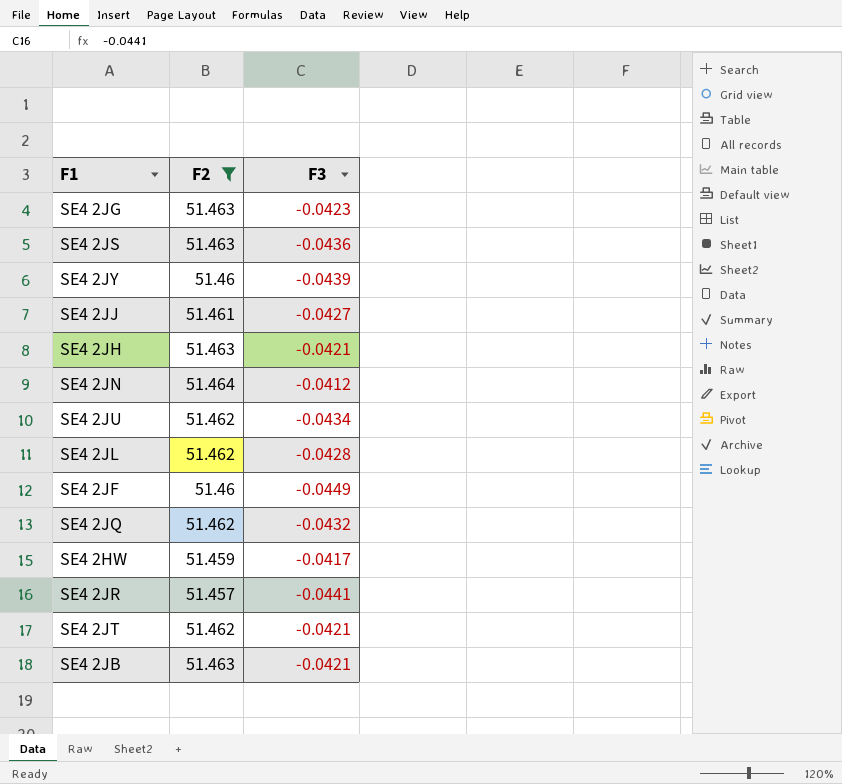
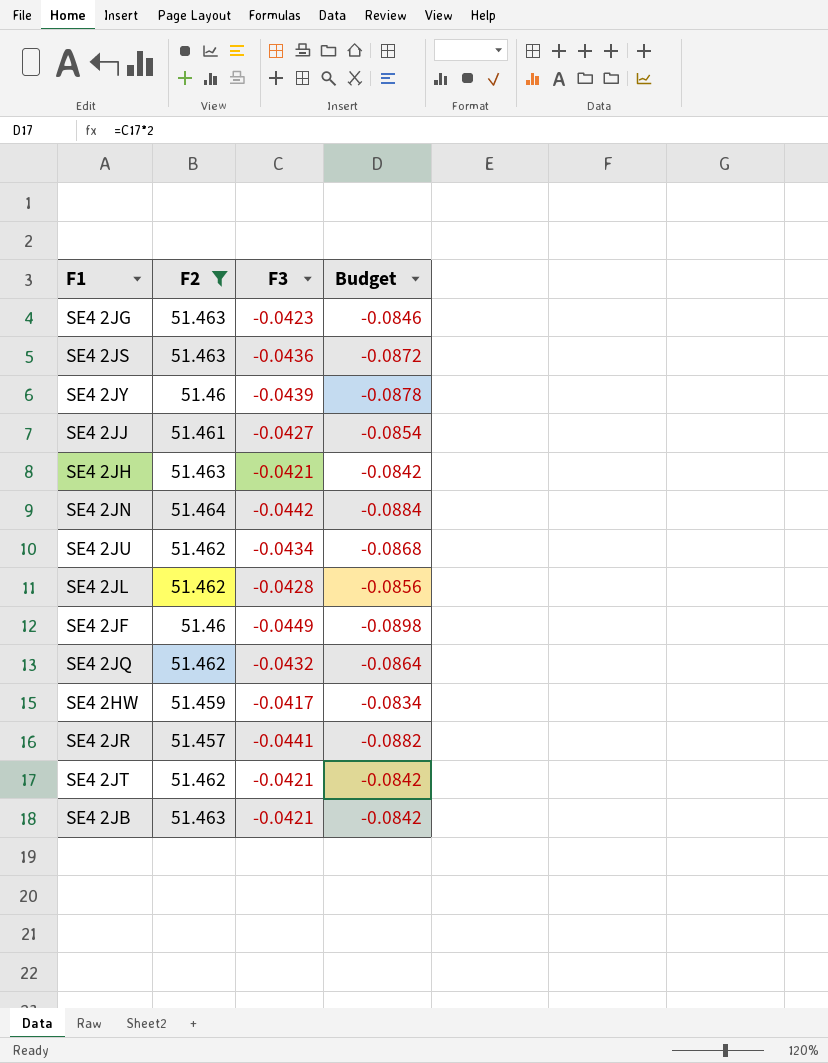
column Budget | formula: none -> [F3] * 2
SE4 2JN | F3: -0.0412 -> -0.0442

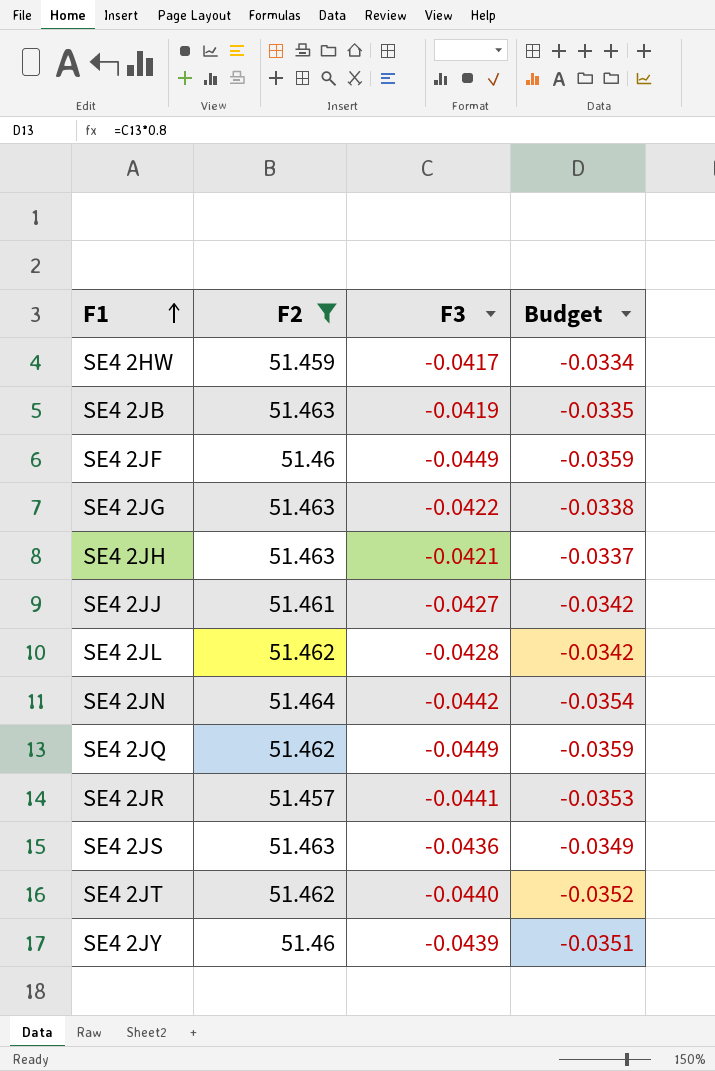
row order: none -> F1 ascending
column Budget | formula: [F3] * 2 -> [F3] * 0.8
row SE4 2JU: 51.462 | -0.0434 | -0.0868 -> none
SE4 2JB | F3: -0.0421 -> -0.0419
SE4 2JG | F3: -0.0423 -> -0.0422
SE4 2JQ | F3: -0.0432 -> -0.0449
SE4 2JT | F3: -0.0421 -> -0.0440

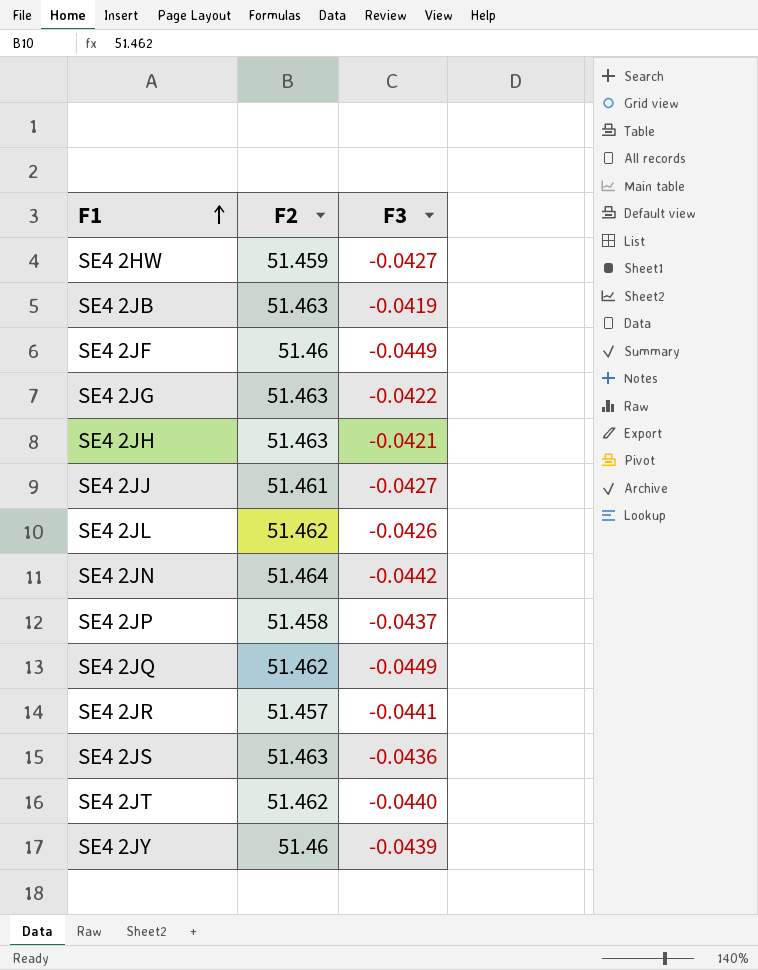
filter: F2 != 51.458 -> none
column Budget | formula: [F3] * 0.8 -> none
SE4 2HW | F3: -0.0417 -> -0.0427
SE4 2JL | F3: -0.0428 -> -0.0426

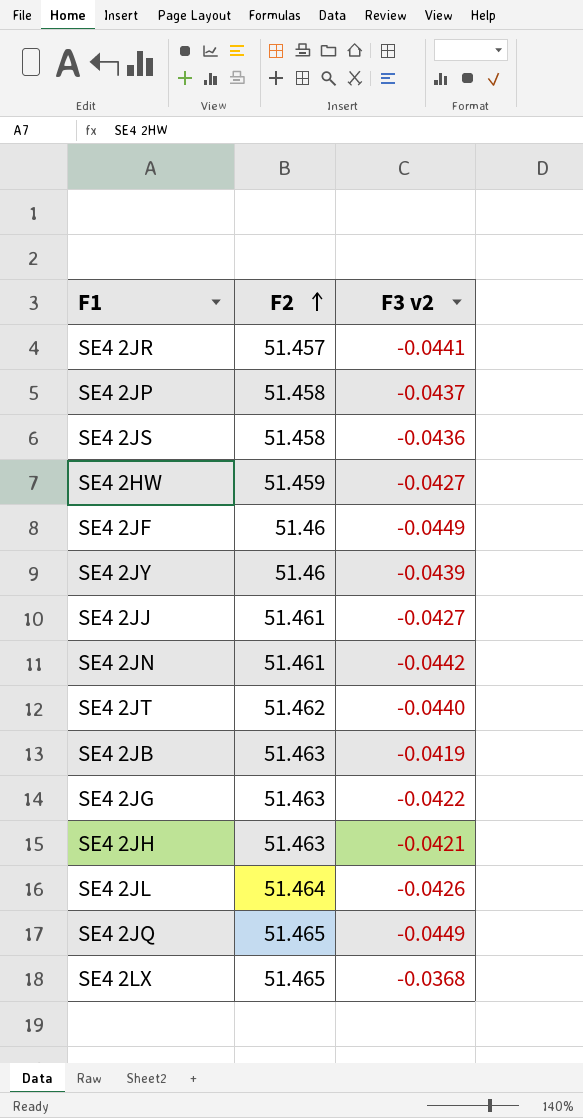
row order: F1 ascending -> F2 ascending
column name: F3 -> F3 v2
SE4 2JS | F2: 51.463 -> 51.458
SE4 2JN | F2: 51.464 -> 51.461
SE4 2JL | F2: 51.462 -> 51.464
SE4 2JQ | F2: 51.462 -> 51.465
row SE4 2LX: none -> 51.465 | -0.0368

